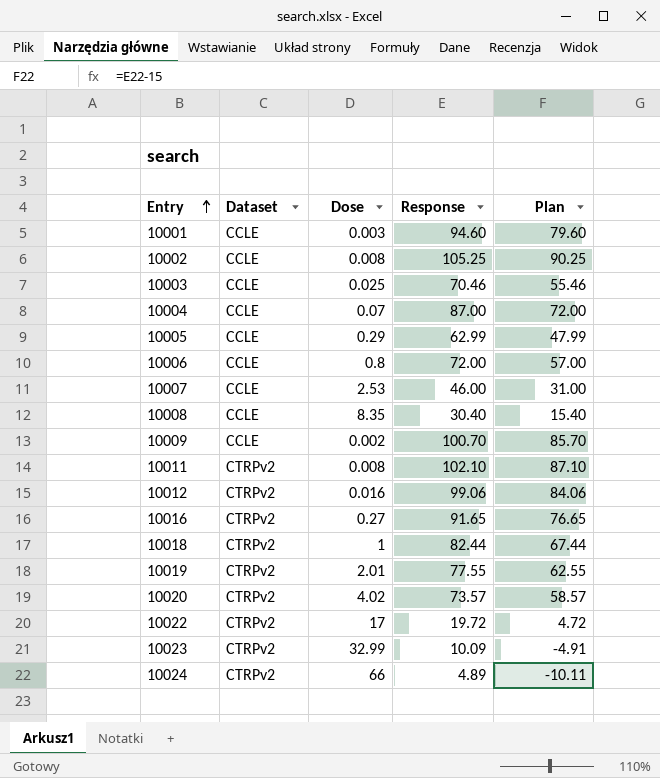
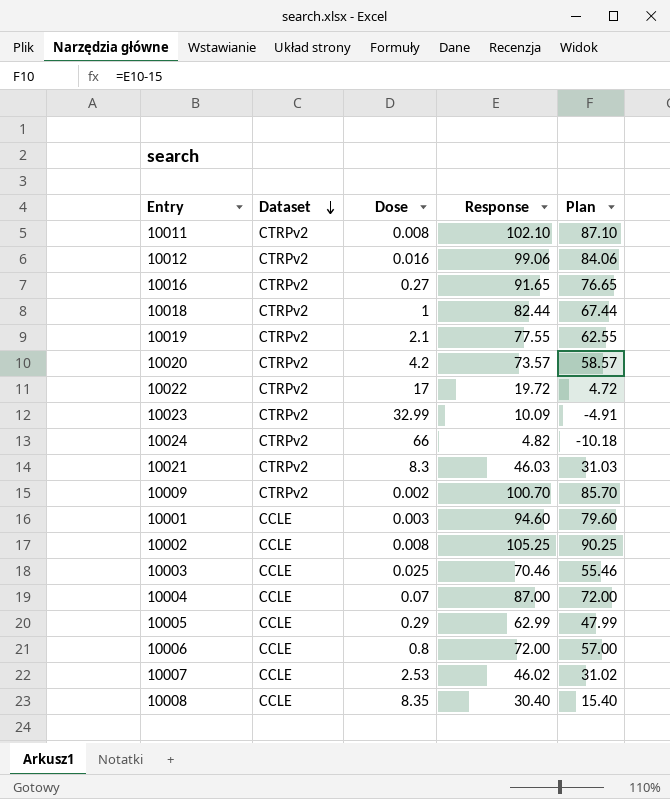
row order: Entry ascending -> Dataset descending
10019 | Dose: 2.01 -> 2.1
10020 | Dose: 4.02 -> 4.2
10024 | Response: 4.89 -> 4.82
10024 | Plan: -10.11 -> -10.18
row 10021: none -> CTRPv2 | 8.3 | 46.03 | 31.03
10009 | Dataset: CCLE -> CTRPv2
10007 | Response: 46.00 -> 46.02
10007 | Plan: 31.00 -> 31.02

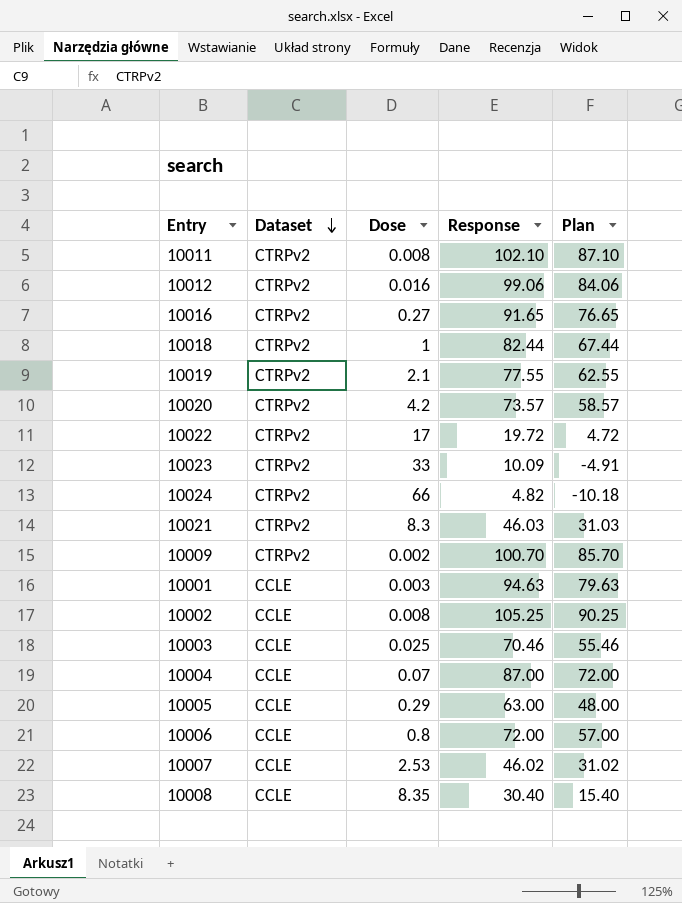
10023 | Dose: 32.99 -> 33
10001 | Response: 94.60 -> 94.63
10001 | Plan: 79.60 -> 79.63
10005 | Response: 62.99 -> 63.00
10005 | Plan: 47.99 -> 48.00

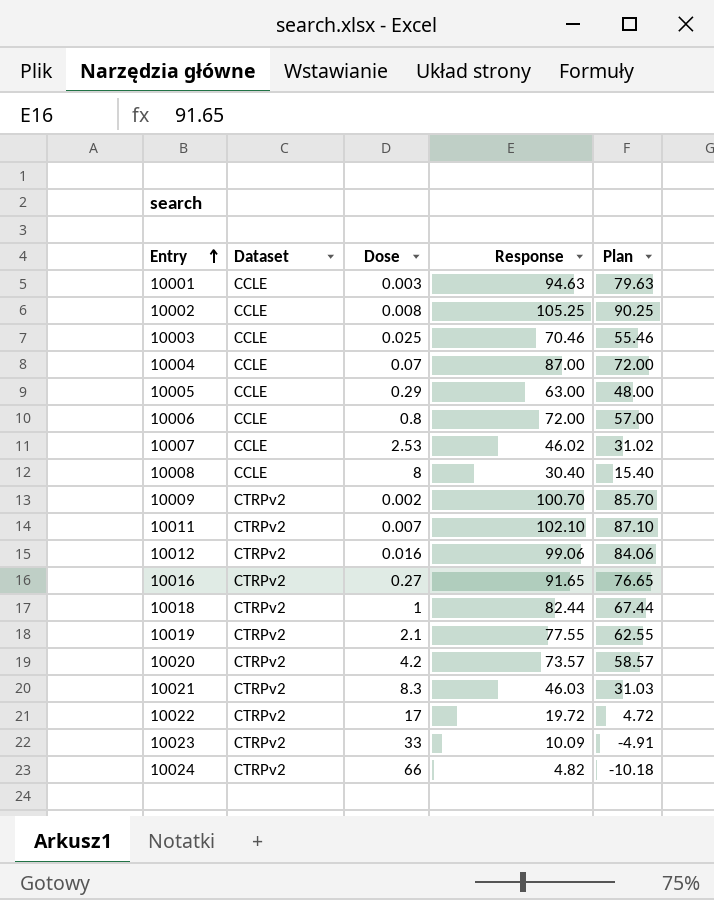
row order: Dataset descending -> Entry ascending
10008 | Dose: 8.35 -> 8
10011 | Dose: 0.008 -> 0.007

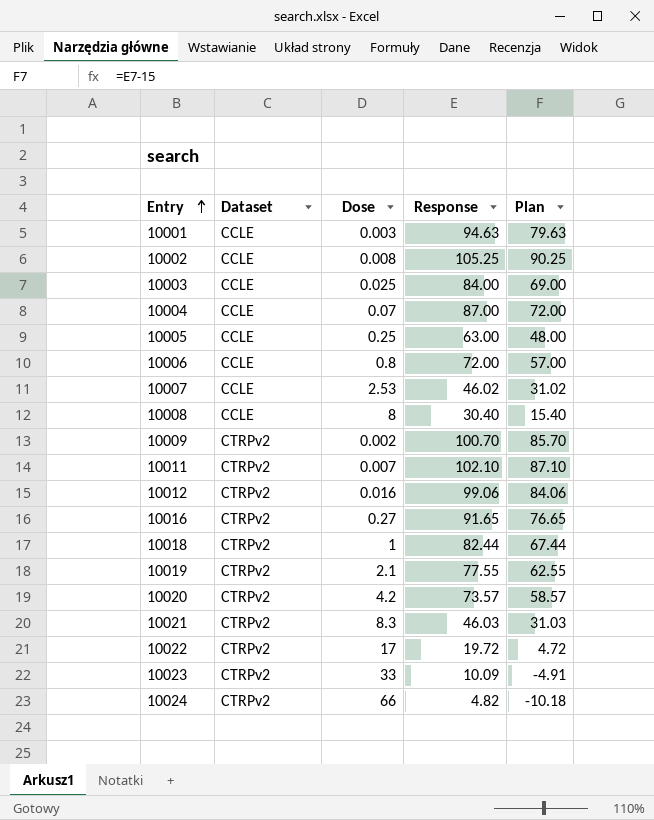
10003 | Response: 70.46 -> 84.00
10003 | Plan: 55.46 -> 69.00
10005 | Dose: 0.29 -> 0.25

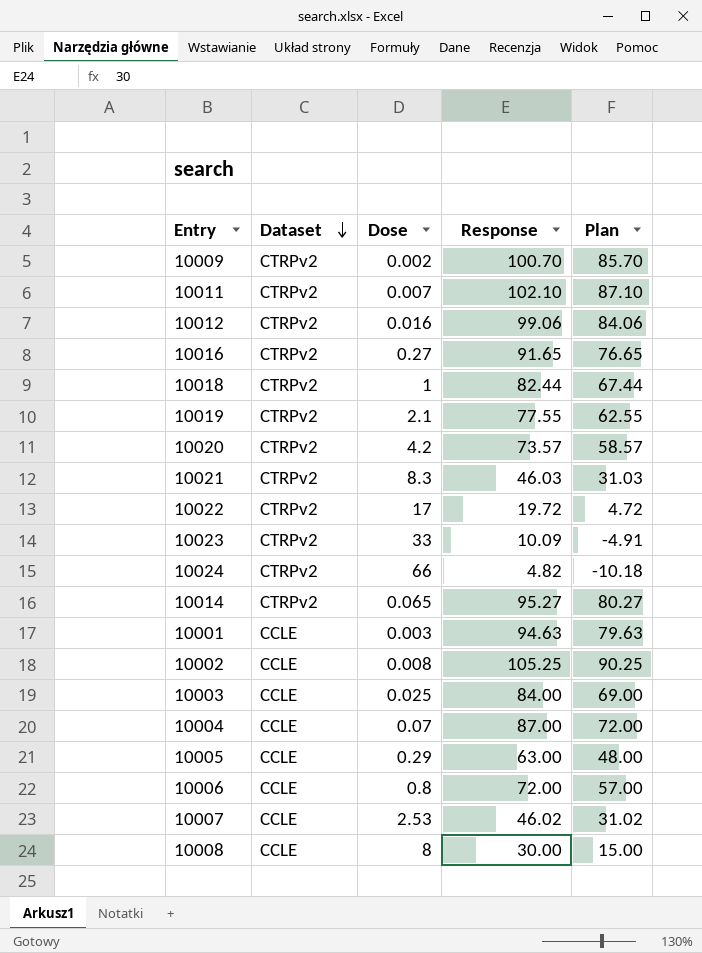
row order: Entry ascending -> Dataset descending
row 10014: none -> CTRPv2 | 0.065 | 95.27 | 80.27
10005 | Dose: 0.25 -> 0.29
10008 | Response: 30.40 -> 30.00
10008 | Plan: 15.40 -> 15.00

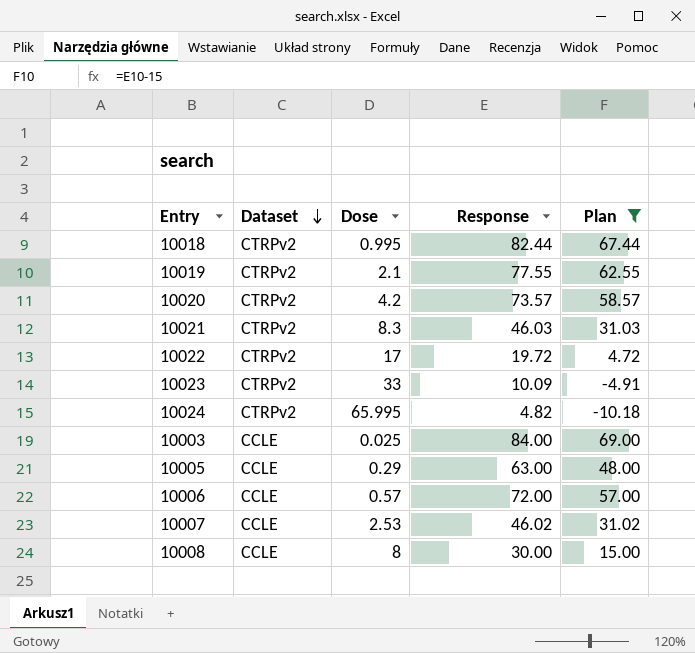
filter: none -> Plan <= 69.00
10018 | Dose: 1 -> 0.995
10024 | Dose: 66 -> 65.995
10006 | Dose: 0.8 -> 0.57

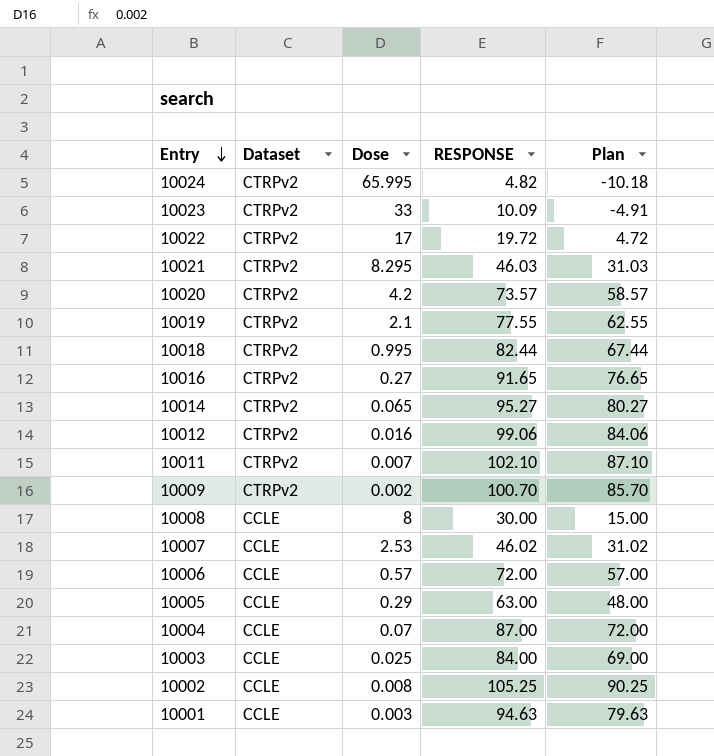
filter: Plan <= 69.00 -> none
row order: Dataset descending -> Entry descending
column name: Response -> RESPONSE
10021 | Dose: 8.3 -> 8.295

